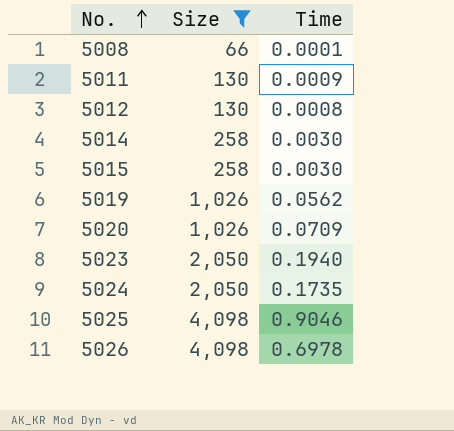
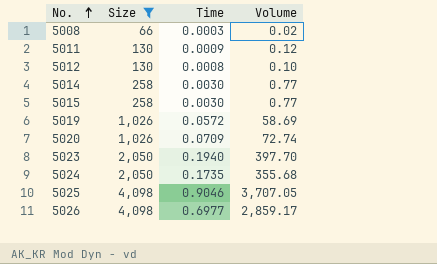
column Volume | formula: none -> [Size] * [Time]
5008 | Time: 0.0001 -> 0.0003
5019 | Time: 0.0562 -> 0.0572
5026 | Time: 0.6978 -> 0.6977

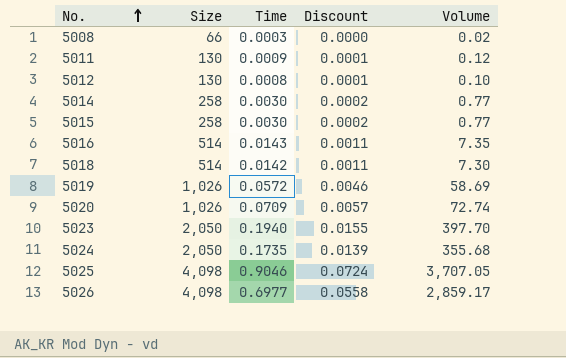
filter: Size != 514 -> none
column Discount | formula: none -> [Time] * 0.08

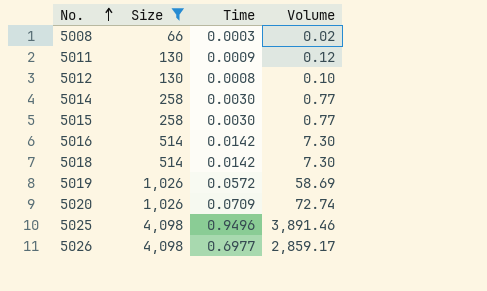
filter: none -> Size != 2,050
column Discount | formula: [Time] * 0.08 -> none
5016 | Time: 0.0143 -> 0.0142
5016 | Volume: 7.35 -> 7.30
5025 | Time: 0.9046 -> 0.9496
5025 | Volume: 3,707.05 -> 3,891.46

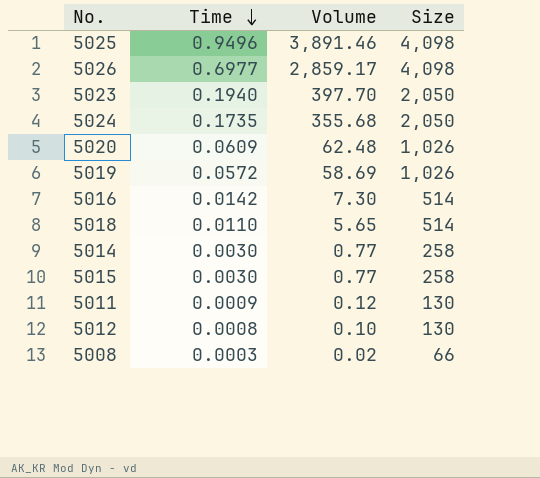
filter: Size != 2,050 -> none
row order: No. ascending -> Time descending
column Size | position: 2 -> 4
5020 | Time: 0.0709 -> 0.0609
5020 | Volume: 72.74 -> 62.48
5018 | Time: 0.0142 -> 0.0110
5018 | Volume: 7.30 -> 5.65

